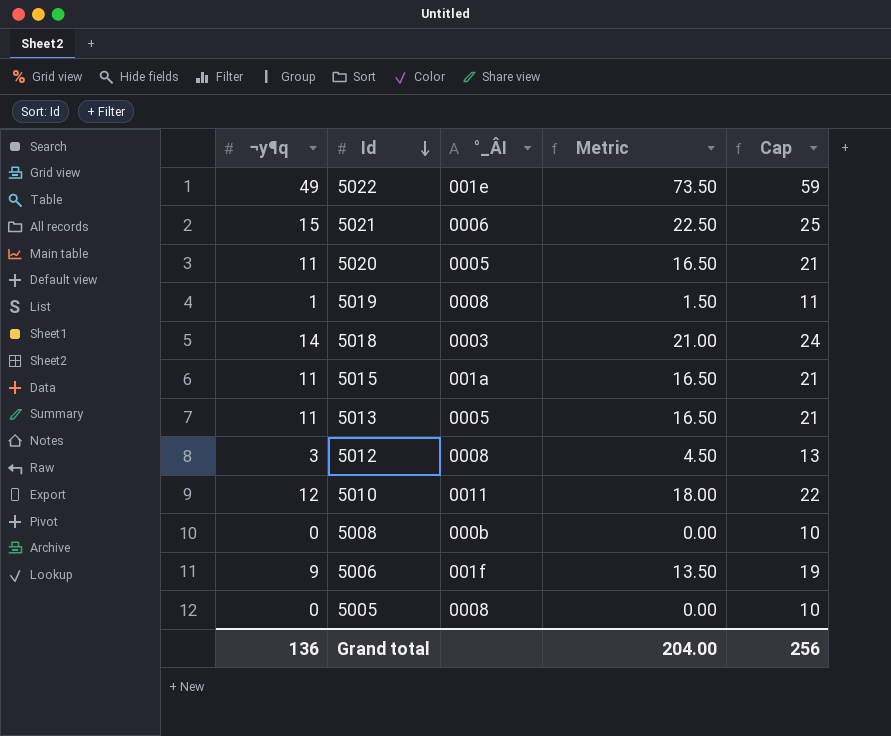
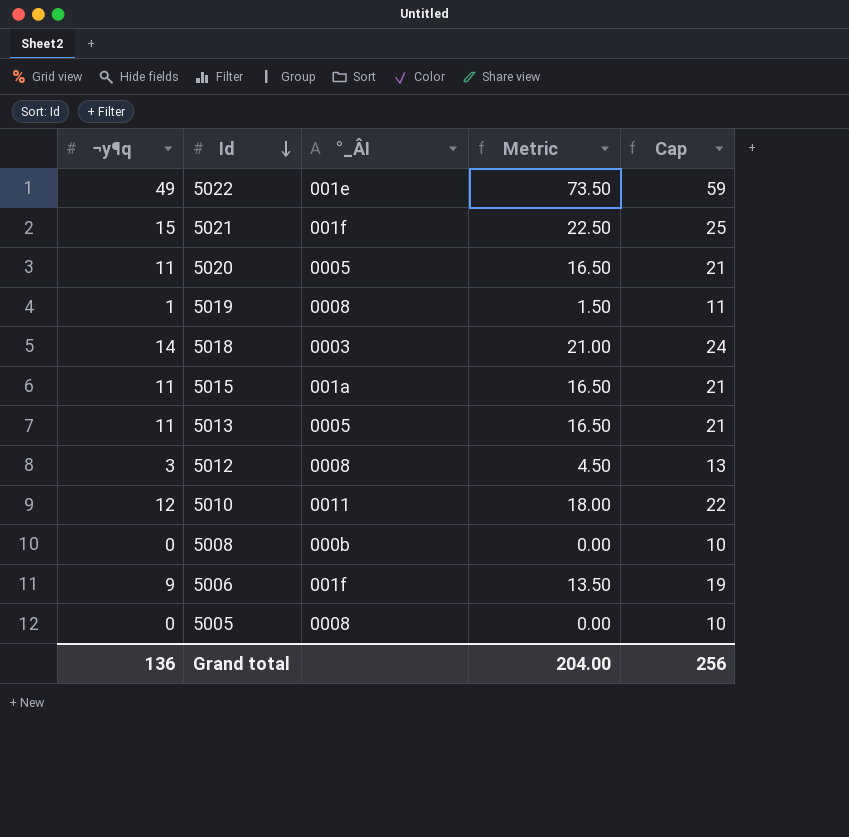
5021 | °_ÂI: 0006 -> 001f

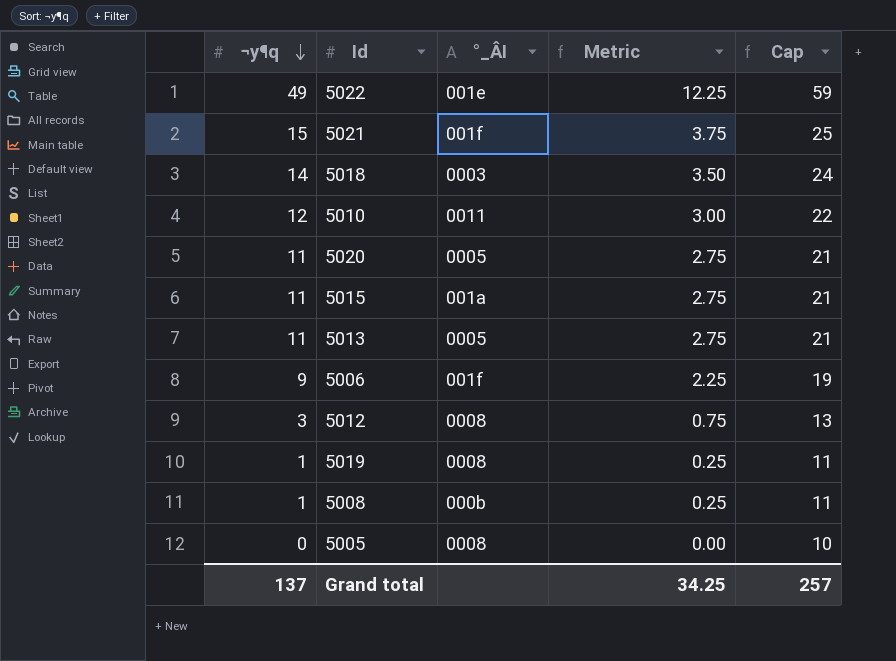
row order: Id descending -> ¬y¶q descending
column Metric | formula: [¬y¶q] * 1.5 -> [¬y¶q] * 0.25
5008 | ¬y¶q: 0 -> 1
5008 | Cap: 10 -> 11
Grand total | ¬y¶q: 136 -> 137
Grand total | Metric: 204.00 -> 34.25
Grand total | Cap: 256 -> 257

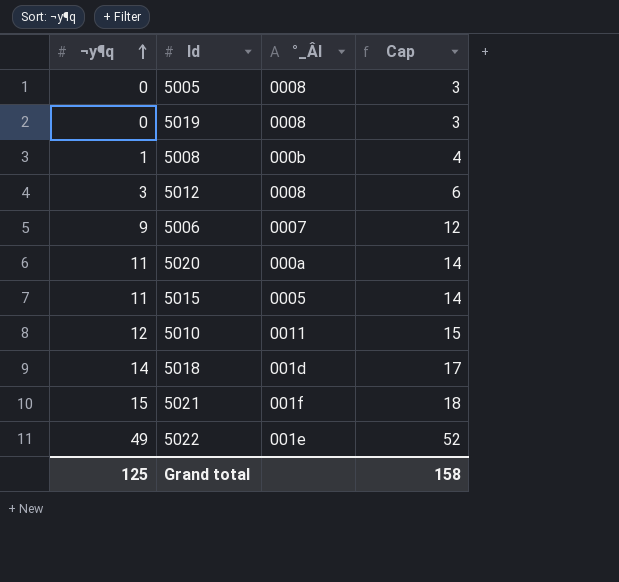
row order: ¬y¶q descending -> ¬y¶q ascending
column Metric | formula: [¬y¶q] * 0.25 -> none
column Cap | formula: [¬y¶q] + 10 -> [¬y¶q] + 3
row 5013: 11 | 0005 | 2.75 | 21 -> none
5019 | ¬y¶q: 1 -> 0
5006 | °_ÂI: 001f -> 0007
5020 | °_ÂI: 0005 -> 000a
5015 | °_ÂI: 001a -> 0005
5018 | °_ÂI: 0003 -> 001d
Grand total | ¬y¶q: 137 -> 125
Grand total | Cap: 257 -> 158

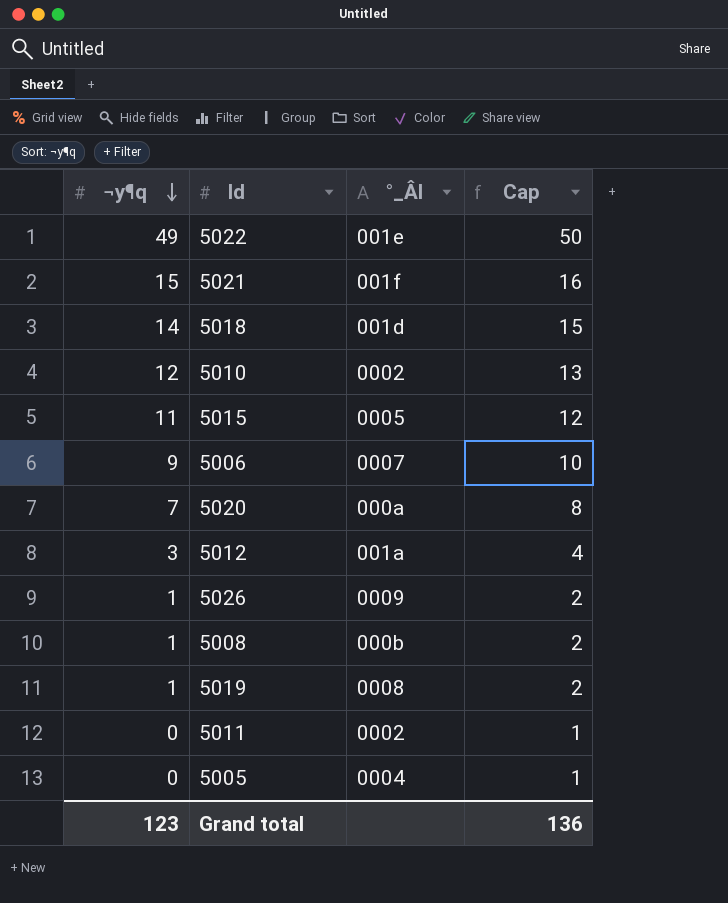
row order: ¬y¶q ascending -> ¬y¶q descending
column Cap | formula: [¬y¶q] + 3 -> [¬y¶q] + 1
5010 | °_ÂI: 0011 -> 0002
5020 | ¬y¶q: 11 -> 7
5012 | °_ÂI: 0008 -> 001a
row 5026: none -> 1 | 0009 | 2
5019 | ¬y¶q: 0 -> 1
row 5011: none -> 0 | 0002 | 1
5005 | °_ÂI: 0008 -> 0004
Grand total | ¬y¶q: 125 -> 123
Grand total | Cap: 158 -> 136

